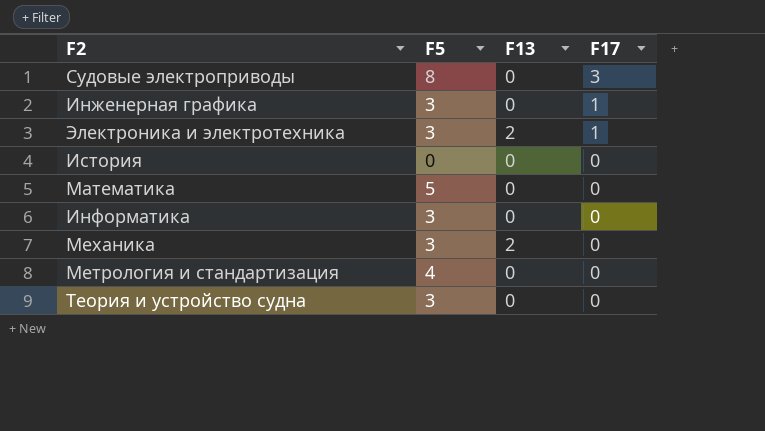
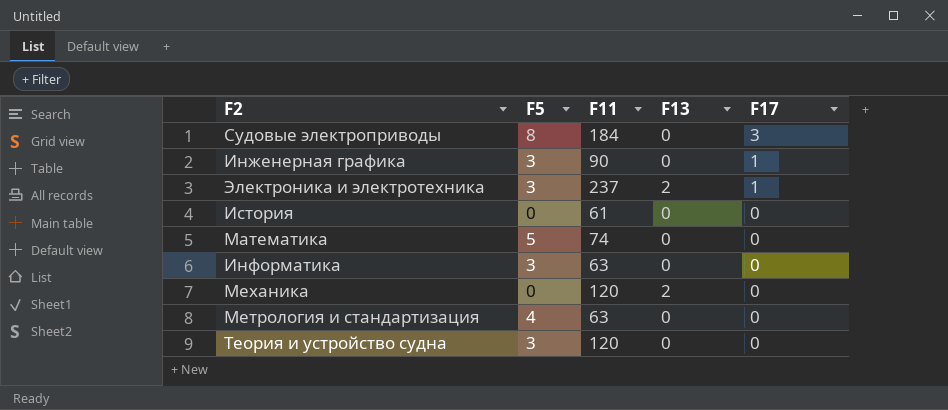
column F11 | position: none -> 3
Механика | F5: 3 -> 0

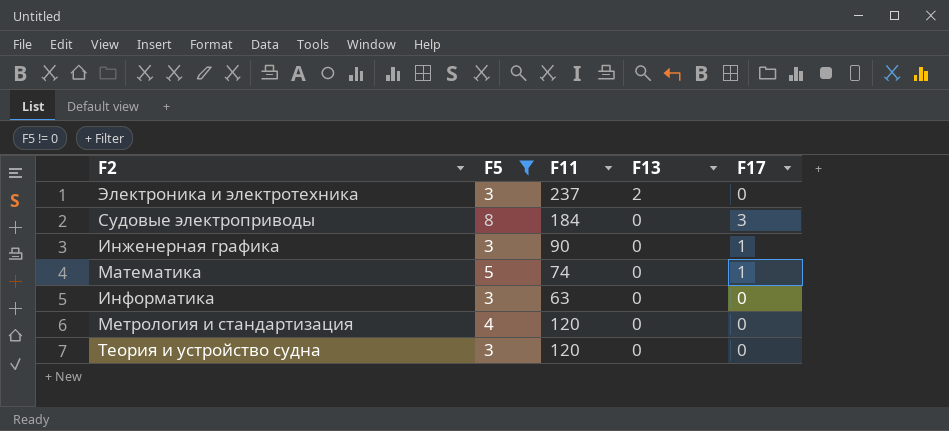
filter: none -> F5 != 0
row order: F17 descending -> F13 descending
Электроника и электротехника | F17: 1 -> 0
Математика | F17: 0 -> 1
Метрология и стандартизация | F11: 63 -> 120

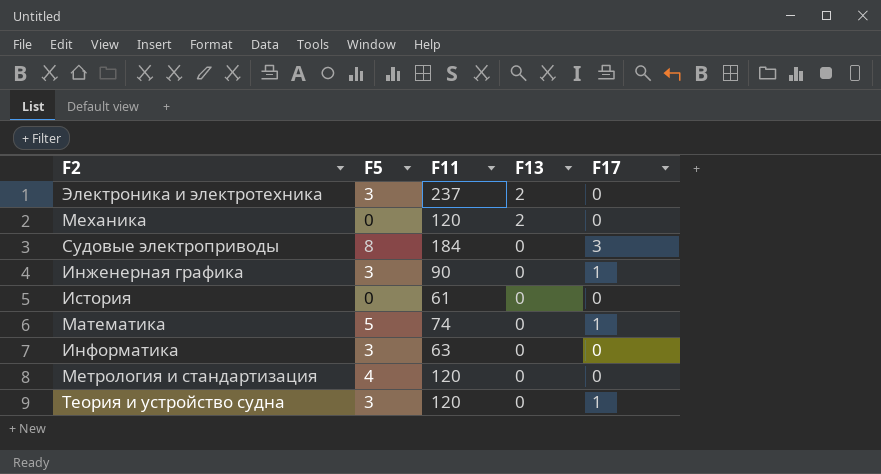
filter: F5 != 0 -> none
Теория и устройство судна | F17: 0 -> 1

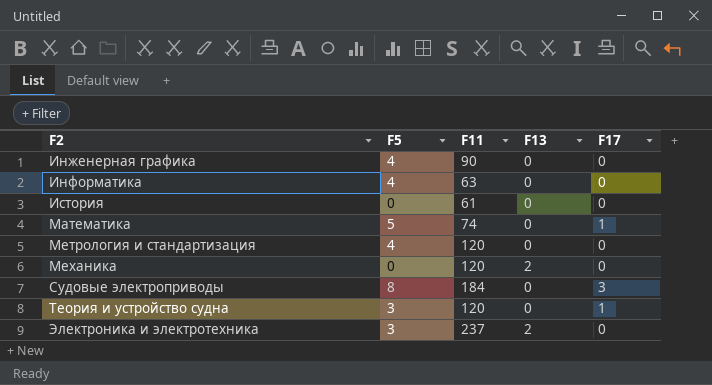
row order: F13 descending -> F2 ascending
Инженерная графика | F5: 3 -> 4
Инженерная графика | F17: 1 -> 0
Информатика | F5: 3 -> 4

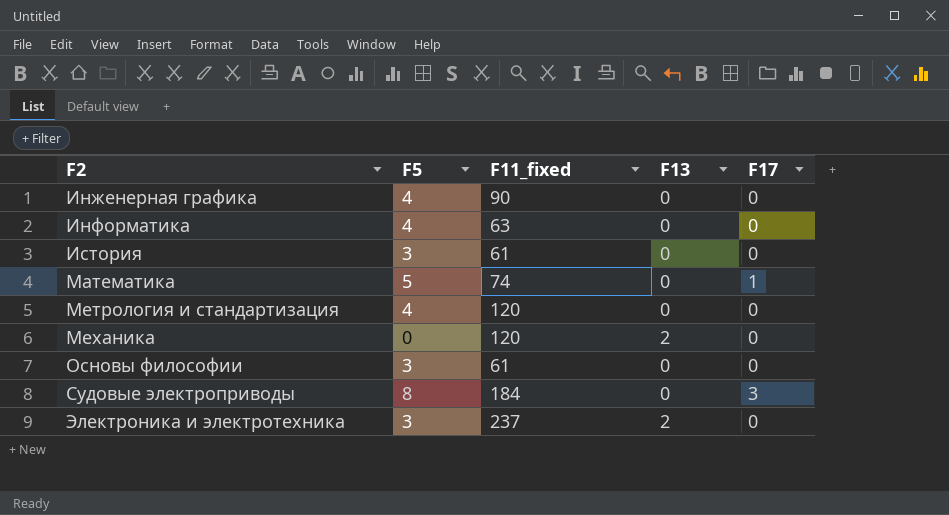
column name: F11 -> F11_fixed
row Теория и устройство судна: 3 | 120 | 0 | 1 -> none
История | F5: 0 -> 3
row Основы философии: none -> 3 | 61 | 0 | 0

